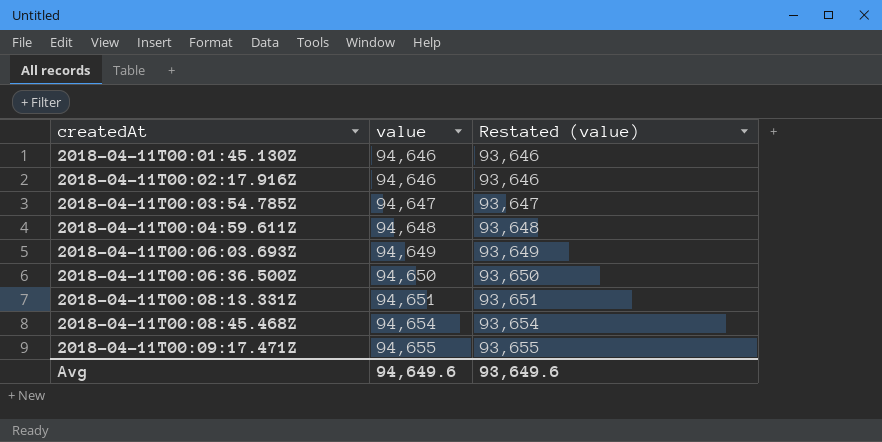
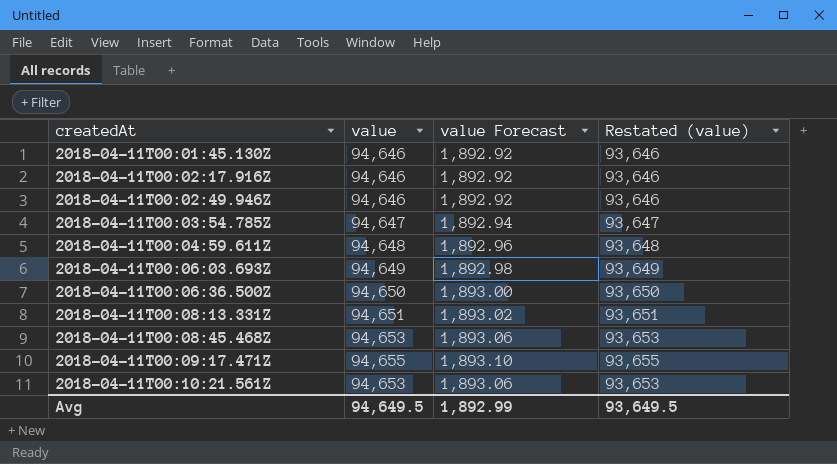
column value Forecast | formula: none -> [value] * 0.02
row 2018-04-11T00:02:49.946Z: none -> 94,646 | 1,892.92 | 93,646
2018-04-11T00:08:45.468Z | value: 94,654 -> 94,653
2018-04-11T00:08:45.468Z | Restated (value): 93,654 -> 93,653
row 2018-04-11T00:10:21.561Z: none -> 94,653 | 1,893.06 | 93,653
Avg | value: 94,649.6 -> 94,649.5
Avg | Restated (value): 93,649.6 -> 93,649.5

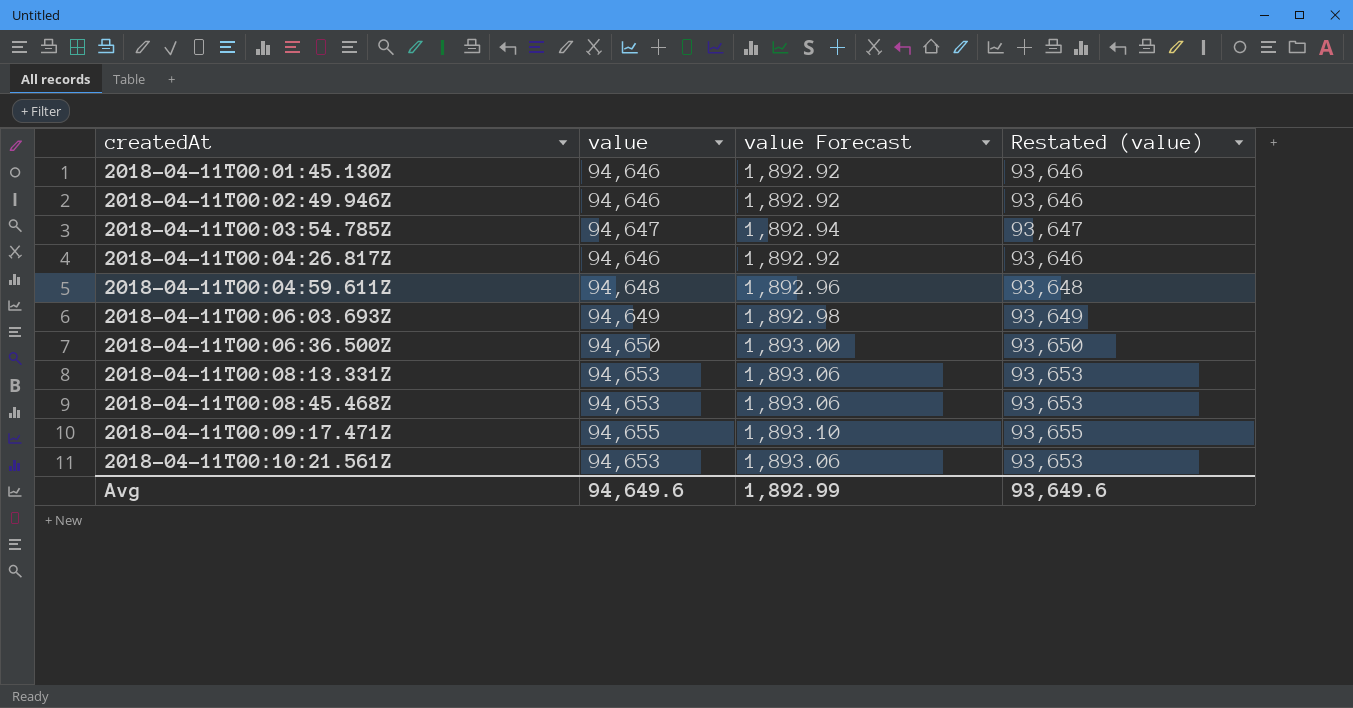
row 2018-04-11T00:02:17.916Z: 94,646 | 1,892.92 | 93,646 -> none
row 2018-04-11T00:04:26.817Z: none -> 94,646 | 1,892.92 | 93,646
2018-04-11T00:08:13.331Z | value: 94,651 -> 94,653
2018-04-11T00:08:13.331Z | value Forecast: 1,893.02 -> 1,893.06
2018-04-11T00:08:13.331Z | Restated (value): 93,651 -> 93,653
Avg | value: 94,649.5 -> 94,649.6
Avg | Restated (value): 93,649.5 -> 93,649.6

